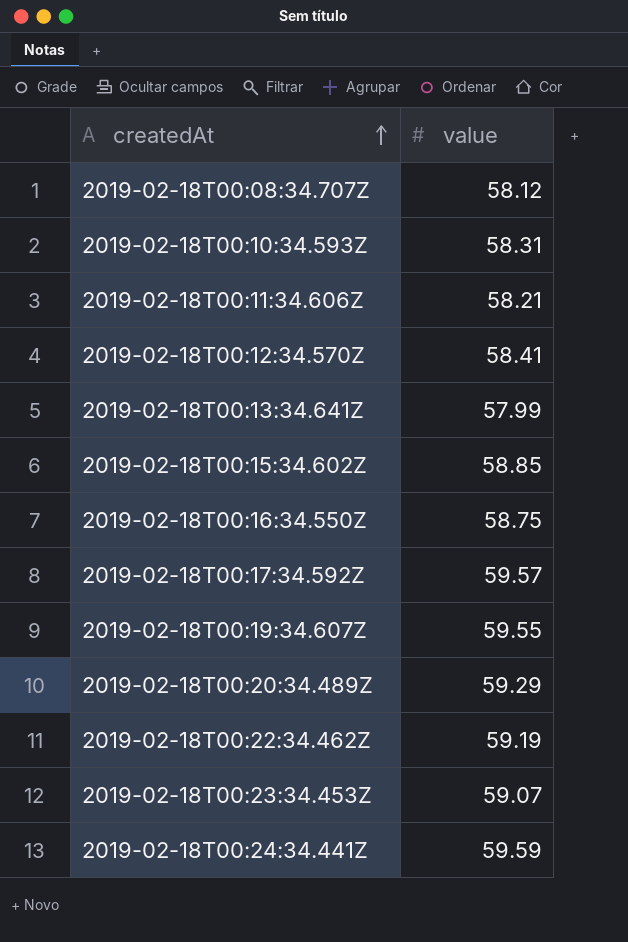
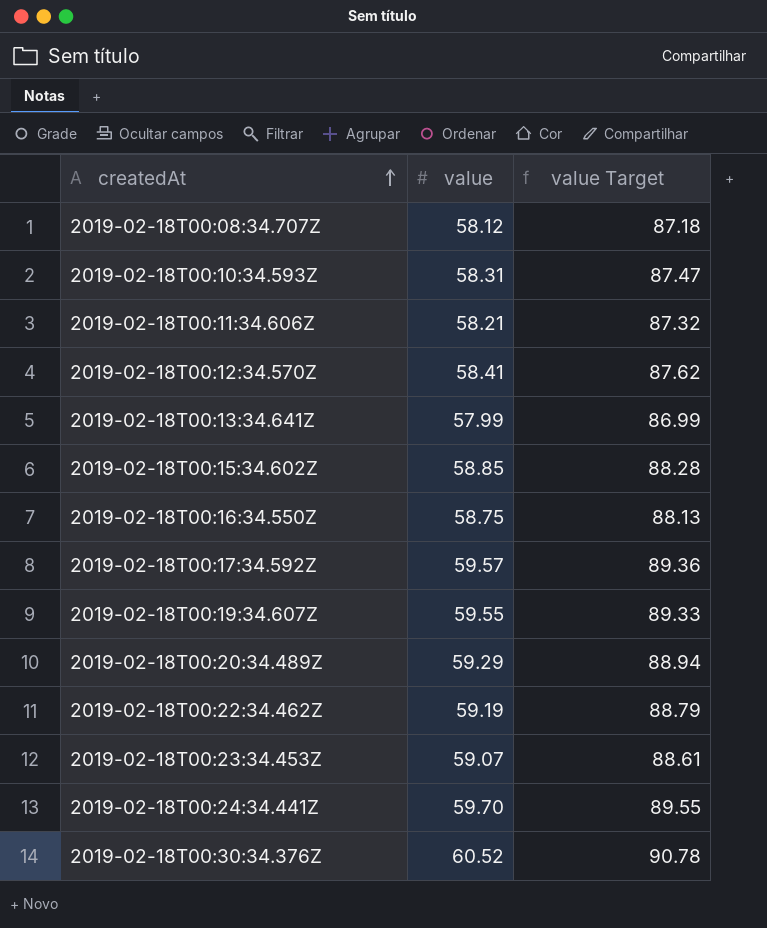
column value Target | formula: none -> [value] * 1.5
2019-02-18T00:24:34.441Z | value: 59.59 -> 59.70
row 2019-02-18T00:30:34.376Z: none -> 60.52 | 90.78

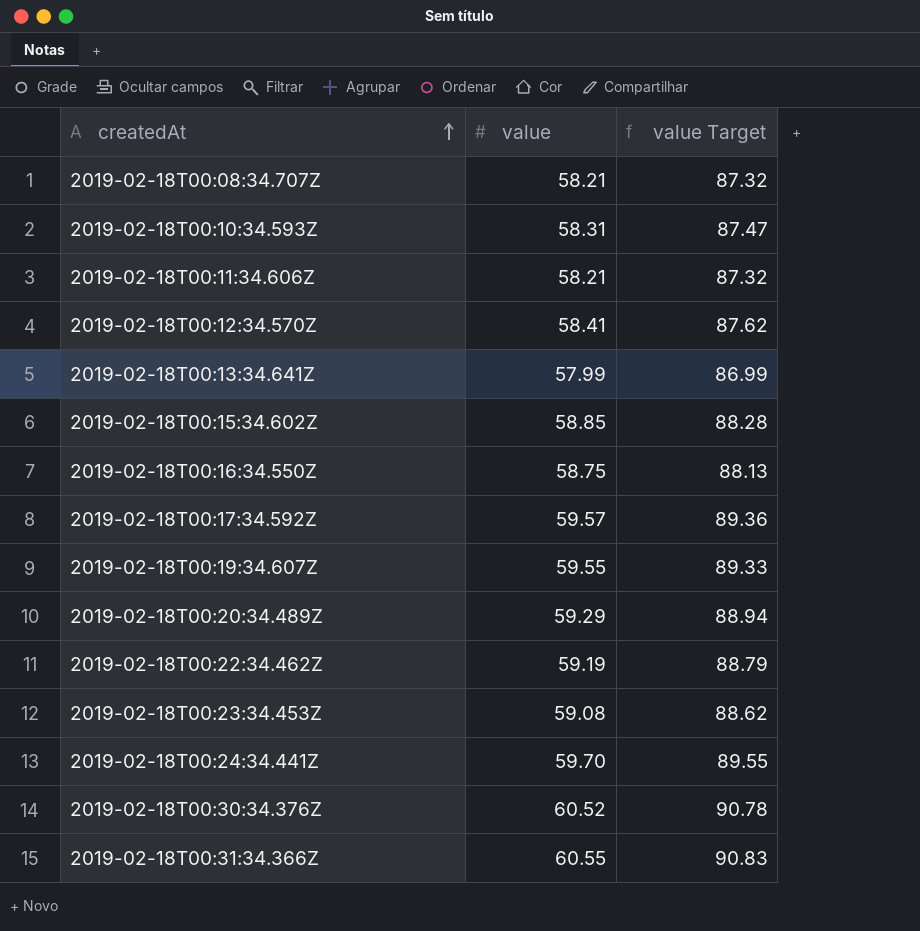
2019-02-18T00:08:34.707Z | value: 58.12 -> 58.21
2019-02-18T00:08:34.707Z | value Target: 87.18 -> 87.32
2019-02-18T00:23:34.453Z | value: 59.07 -> 59.08
2019-02-18T00:23:34.453Z | value Target: 88.61 -> 88.62
row 2019-02-18T00:31:34.366Z: none -> 60.55 | 90.83

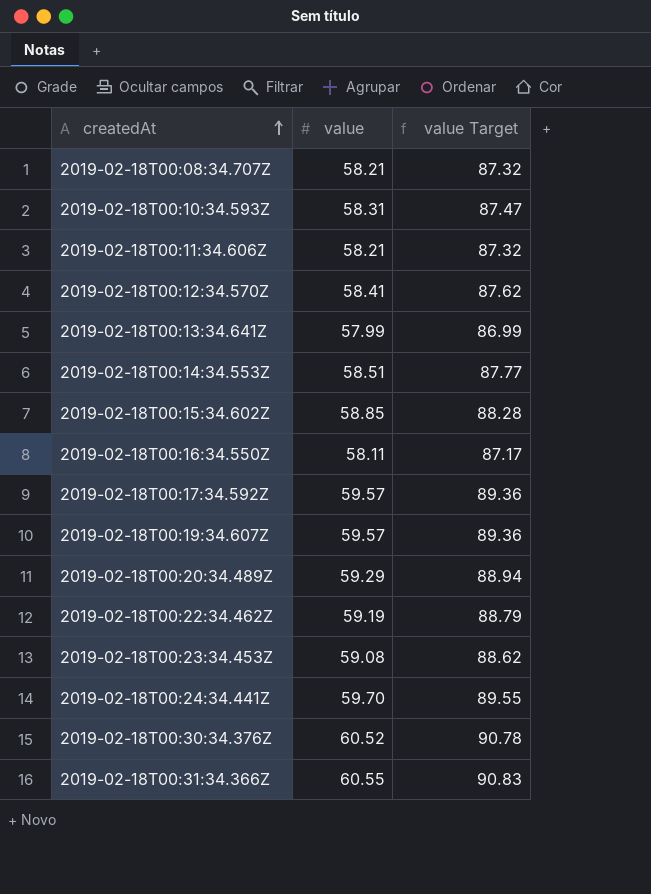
row 2019-02-18T00:14:34.553Z: none -> 58.51 | 87.77
2019-02-18T00:16:34.550Z | value: 58.75 -> 58.11
2019-02-18T00:16:34.550Z | value Target: 88.13 -> 87.17
2019-02-18T00:19:34.607Z | value: 59.55 -> 59.57
2019-02-18T00:19:34.607Z | value Target: 89.33 -> 89.36

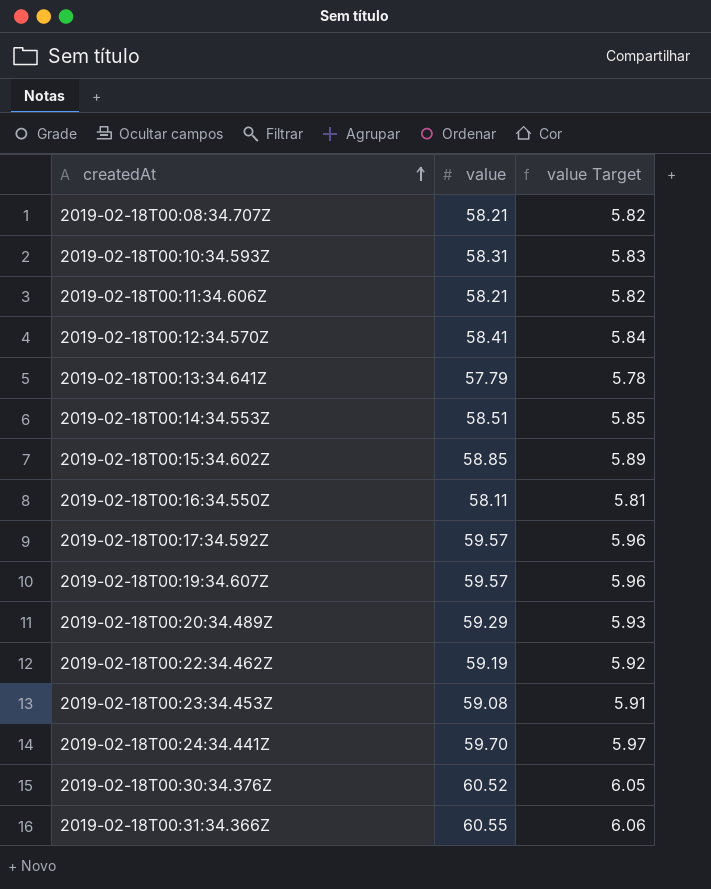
column value Target | formula: [value] * 1.5 -> [value] * 0.1
2019-02-18T00:13:34.641Z | value: 57.99 -> 57.79

